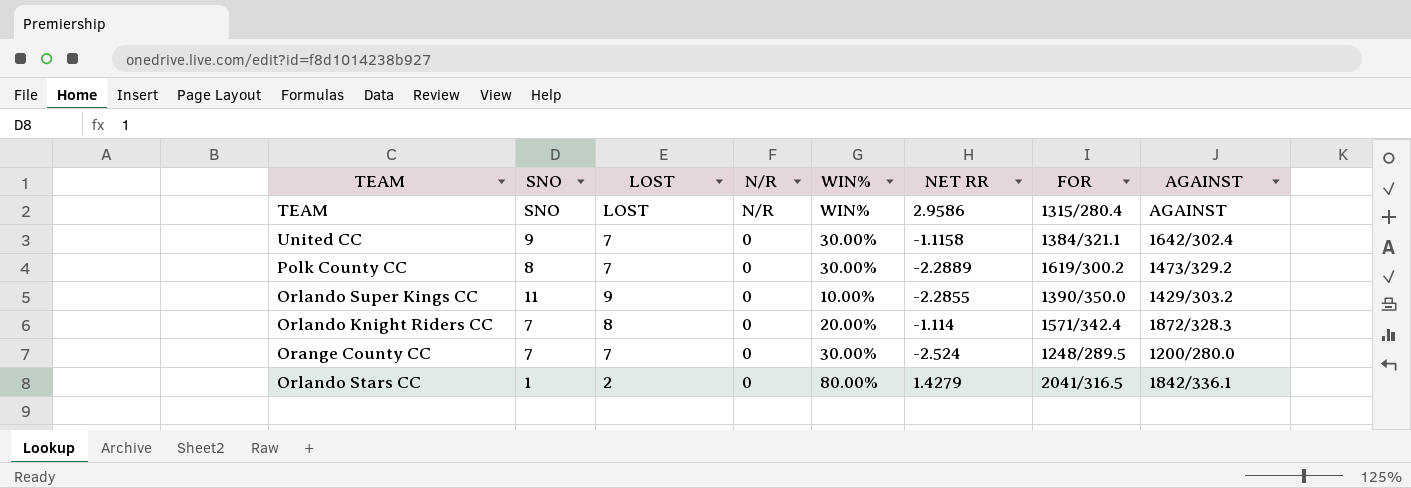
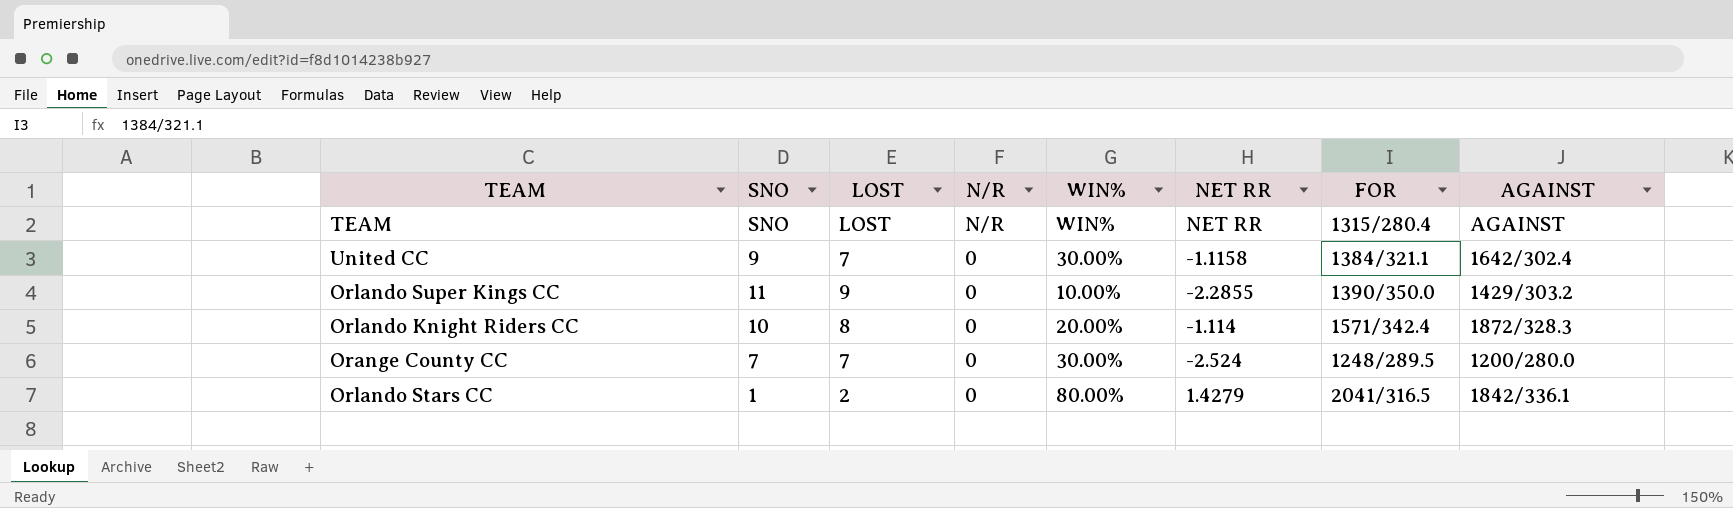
row Polk County CC: 8 | 7 | 0 | 30.00% | -2.2889 | 1619/300.2 | 1473/329.2 -> none
TEAM | NET RR: 2.9586 -> NET RR
Orlando Knight Riders CC | SNO: 7 -> 10

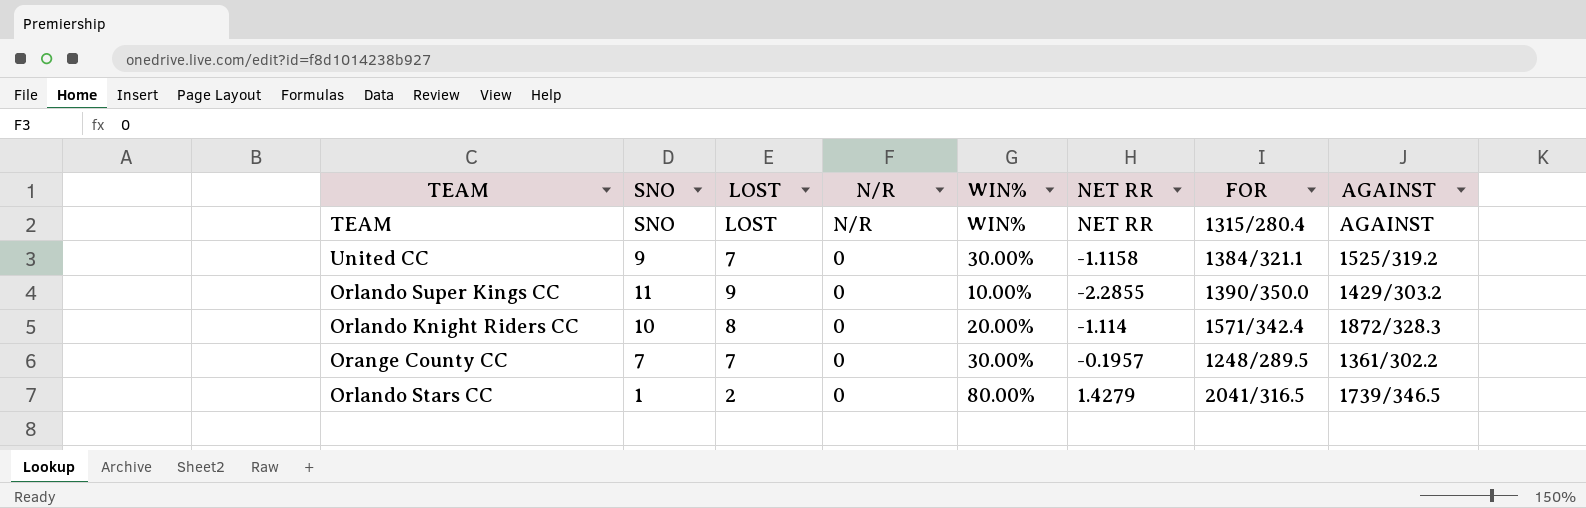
United CC | AGAINST: 1642/302.4 -> 1525/319.2
Orange County CC | NET RR: -2.524 -> -0.1957
Orange County CC | AGAINST: 1200/280.0 -> 1361/302.2
Orlando Stars CC | AGAINST: 1842/336.1 -> 1739/346.5

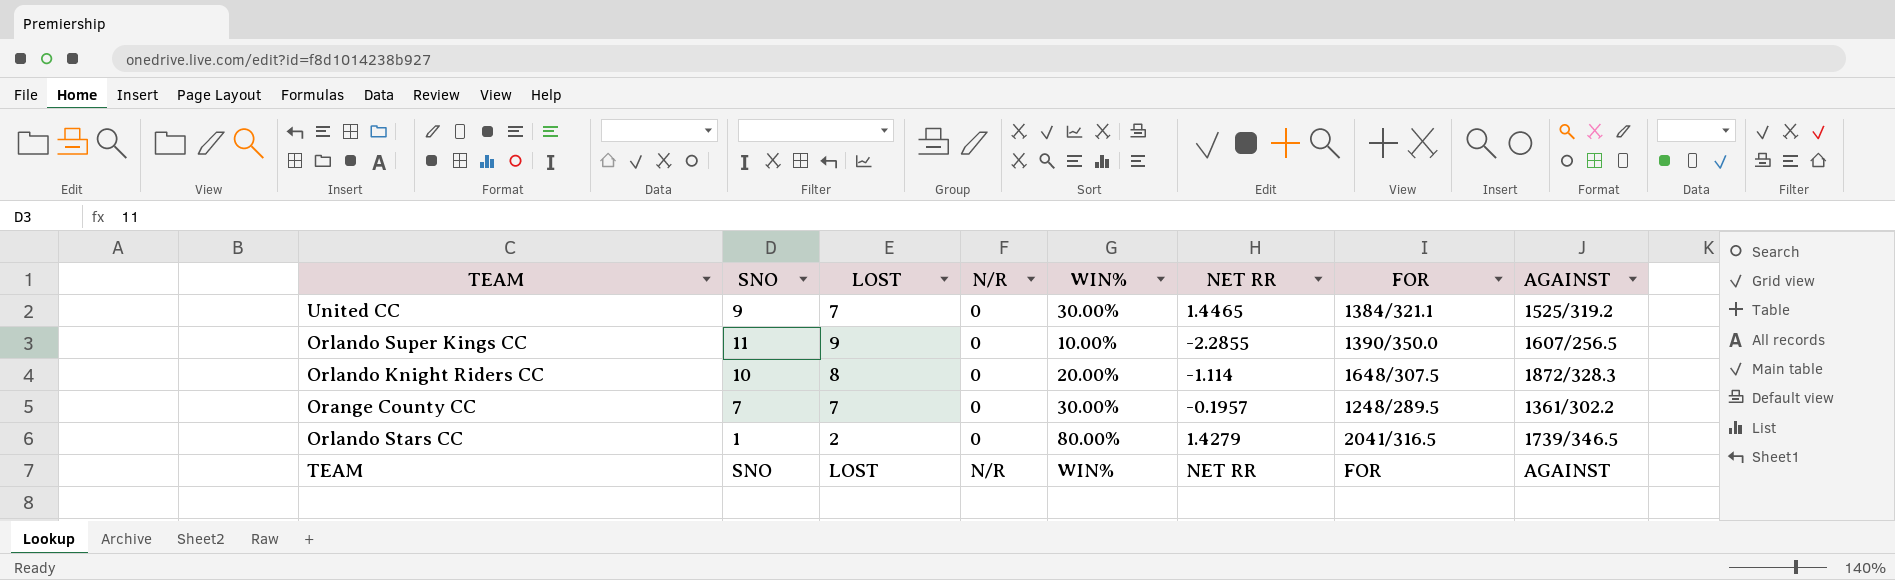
row order: N/R descending -> N/R ascending
United CC | NET RR: -1.1158 -> 1.4465
Orlando Super Kings CC | AGAINST: 1429/303.2 -> 1607/256.5
Orlando Knight Riders CC | FOR: 1571/342.4 -> 1648/307.5
TEAM | FOR: 1315/280.4 -> FOR

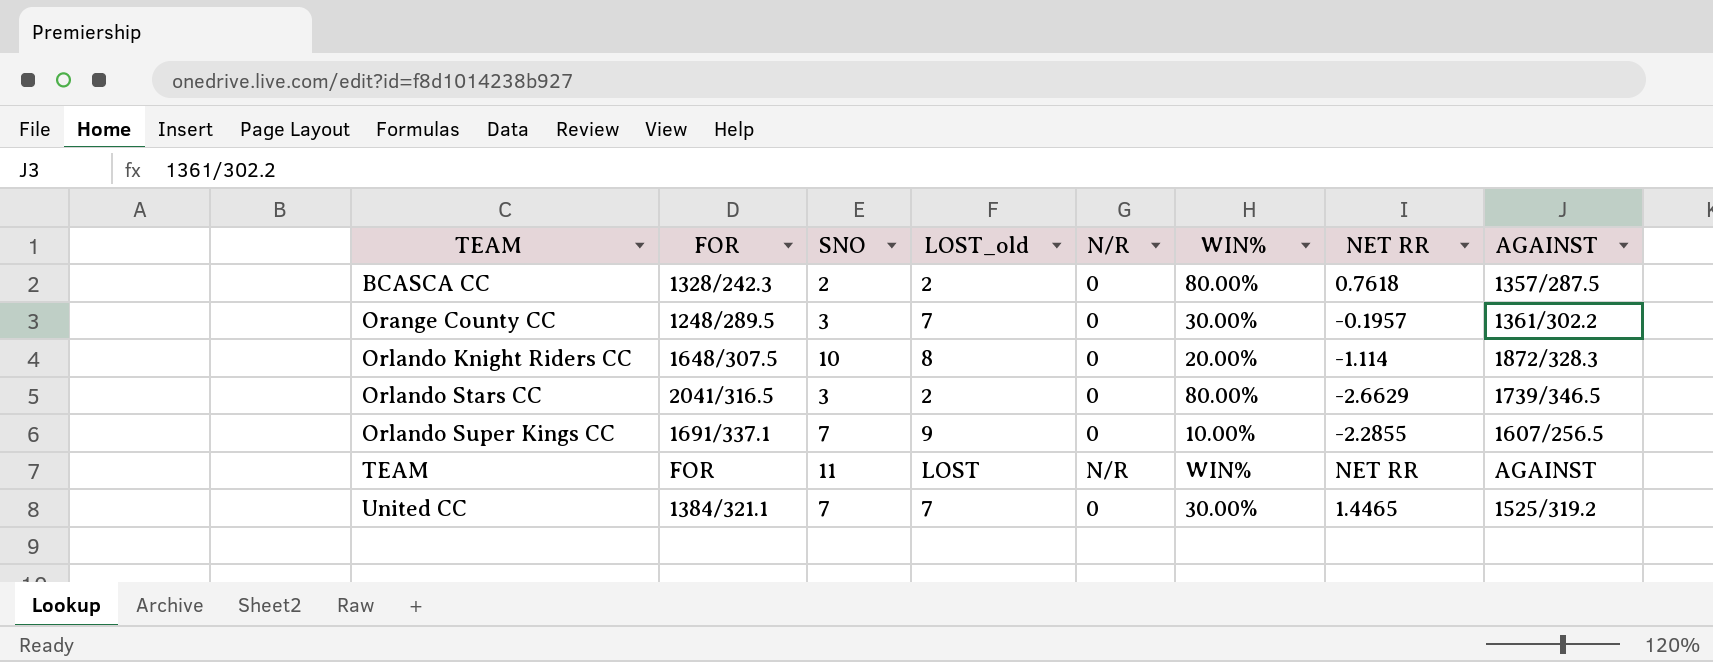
row order: N/R ascending -> TEAM ascending
column FOR | position: 7 -> 2
column name: LOST -> LOST_old
row BCASCA CC: none -> 1328/242.3 | 2 | 2 | 0 | 80.00% | 0.7618 | 1357/287.5
Orange County CC | SNO: 7 -> 3
Orlando Stars CC | SNO: 1 -> 3
Orlando Stars CC | NET RR: 1.4279 -> -2.6629
Orlando Super Kings CC | FOR: 1390/350.0 -> 1691/337.1
Orlando Super Kings CC | SNO: 11 -> 7
TEAM | SNO: SNO -> 11
United CC | SNO: 9 -> 7

